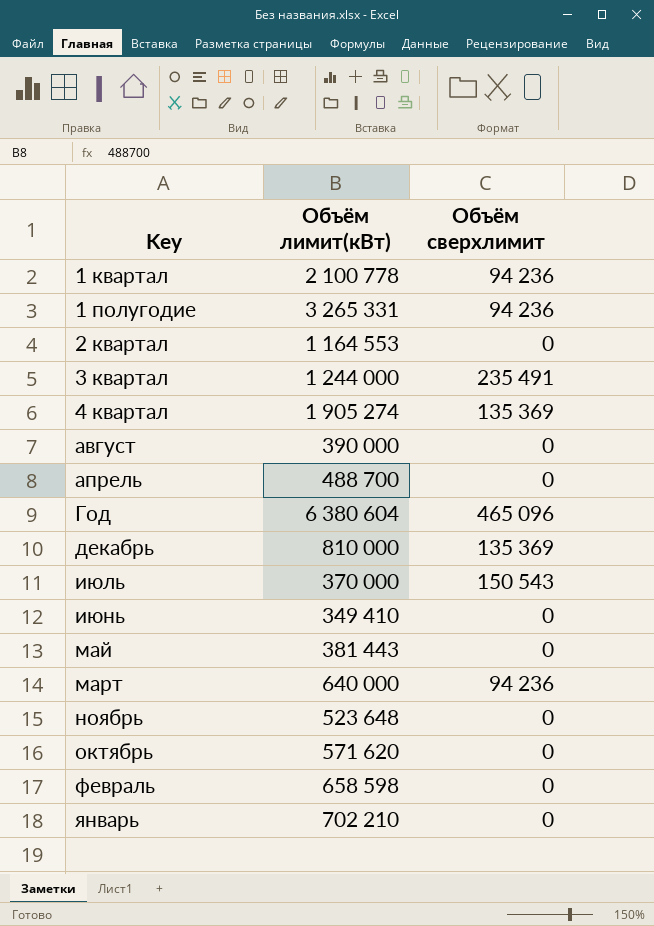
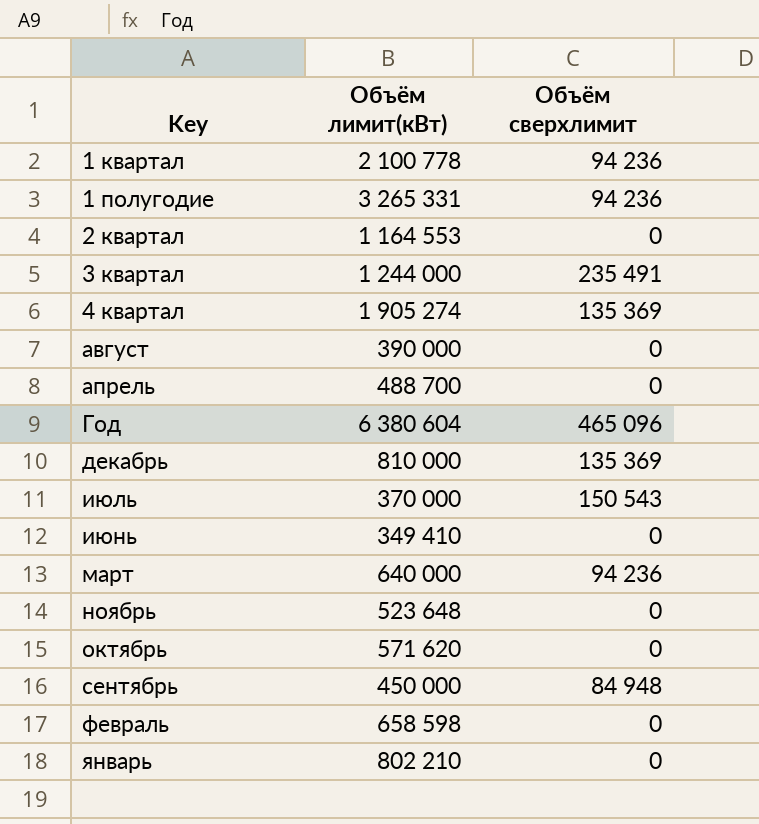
row май: 381 443 | 0 -> none
row сентябрь: none -> 450 000 | 84 948
январь | Объём лимит(кВт): 702 210 -> 802 210

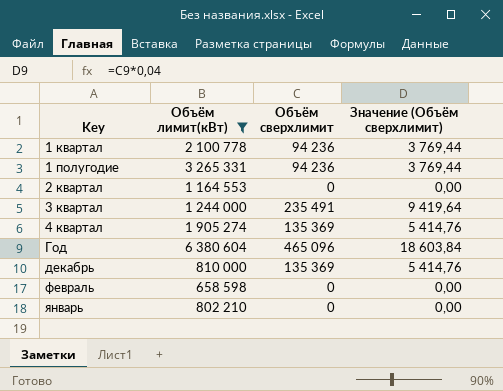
filter: none -> Объём лимит(кВт) >= 658 598
column Значение (Объём сверхлимит) | formula: none -> [Объём сверхлимит] * 0,04

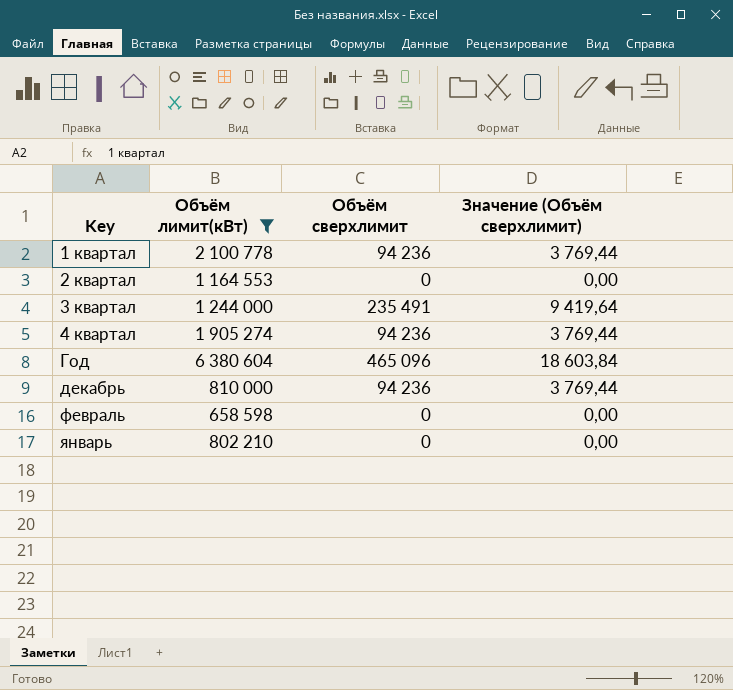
row 1 полугодие: 3 265 331 | 94 236 | 3 769,44 -> none
4 квартал | Объём сверхлимит: 135 369 -> 94 236
4 квартал | Значение (Объём сверхлимит): 5 414,76 -> 3 769,44
декабрь | Объём сверхлимит: 135 369 -> 94 236
декабрь | Значение (Объём сверхлимит): 5 414,76 -> 3 769,44

